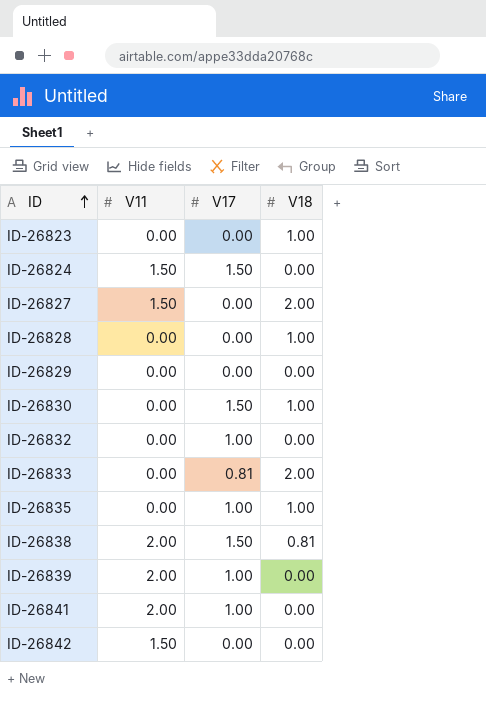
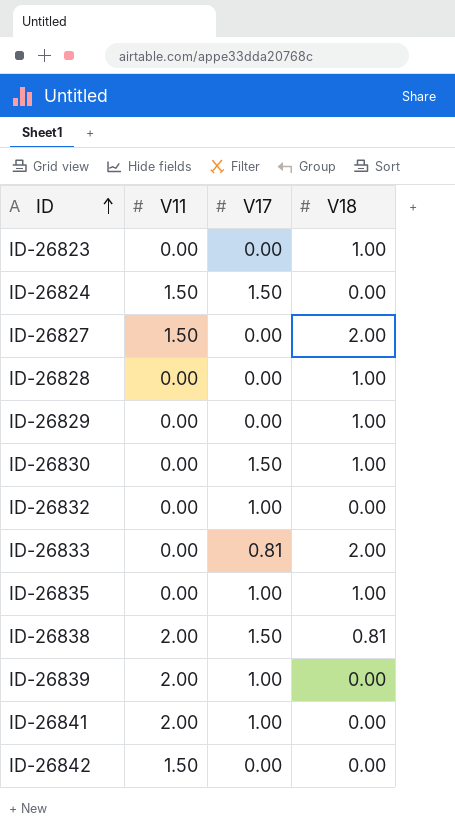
ID-26829 | V18: 0.00 -> 1.00

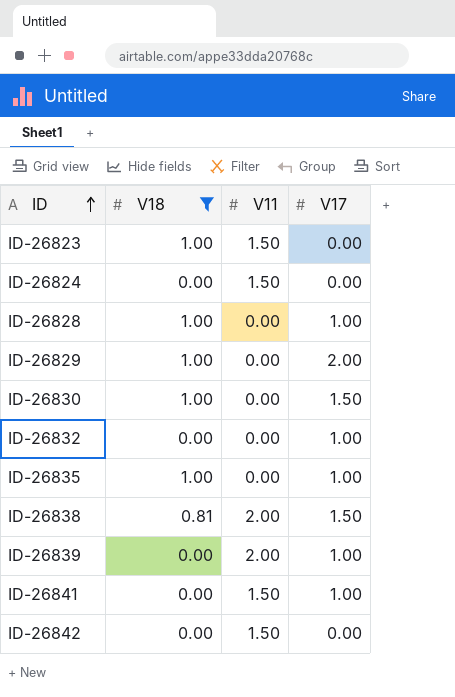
filter: none -> V18 != 2.00
column V18 | position: 4 -> 2
ID-26823 | V11: 0.00 -> 1.50
ID-26824 | V17: 1.50 -> 0.00
ID-26828 | V17: 0.00 -> 1.00
ID-26829 | V17: 0.00 -> 2.00
ID-26841 | V11: 2.00 -> 1.50

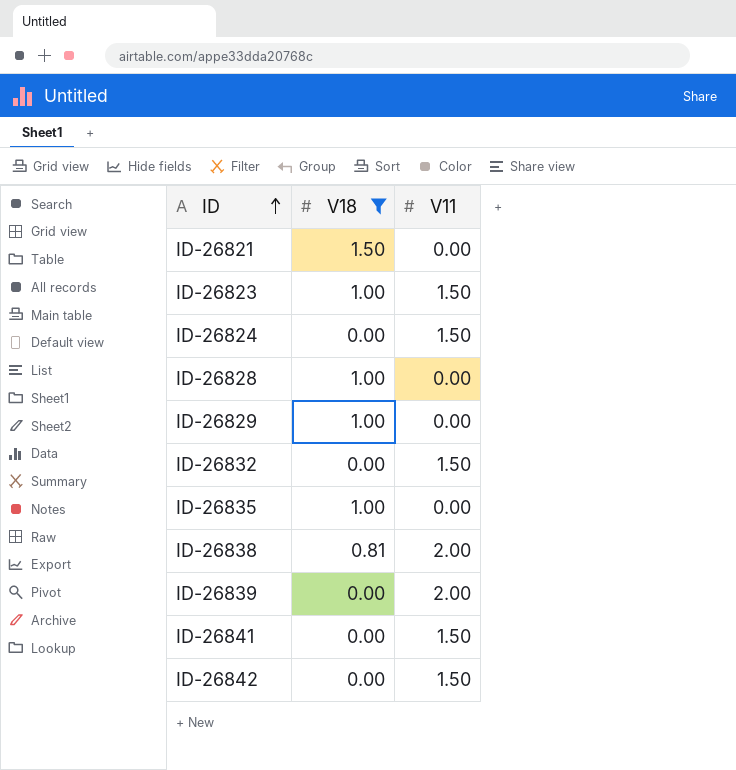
column V17 | position: 4 -> none
row ID-26830: 1.00 | 0.00 | 1.50 -> none
row ID-26821: none -> 1.50 | 0.00
ID-26832 | V11: 0.00 -> 1.50

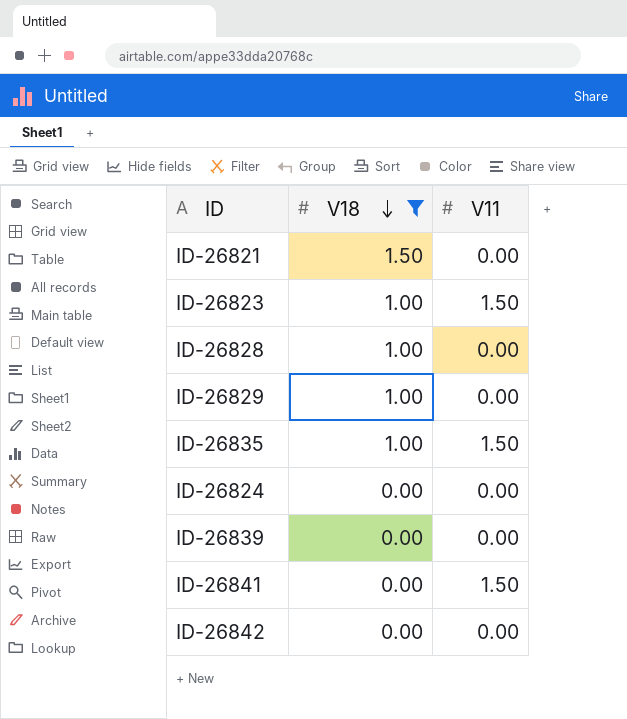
row order: ID ascending -> V18 descending
row ID-26832: 0.00 | 1.50 -> none
row ID-26838: 0.81 | 2.00 -> none
ID-26835 | V11: 0.00 -> 1.50
ID-26824 | V11: 1.50 -> 0.00
ID-26839 | V11: 2.00 -> 0.00
ID-26842 | V11: 1.50 -> 0.00

